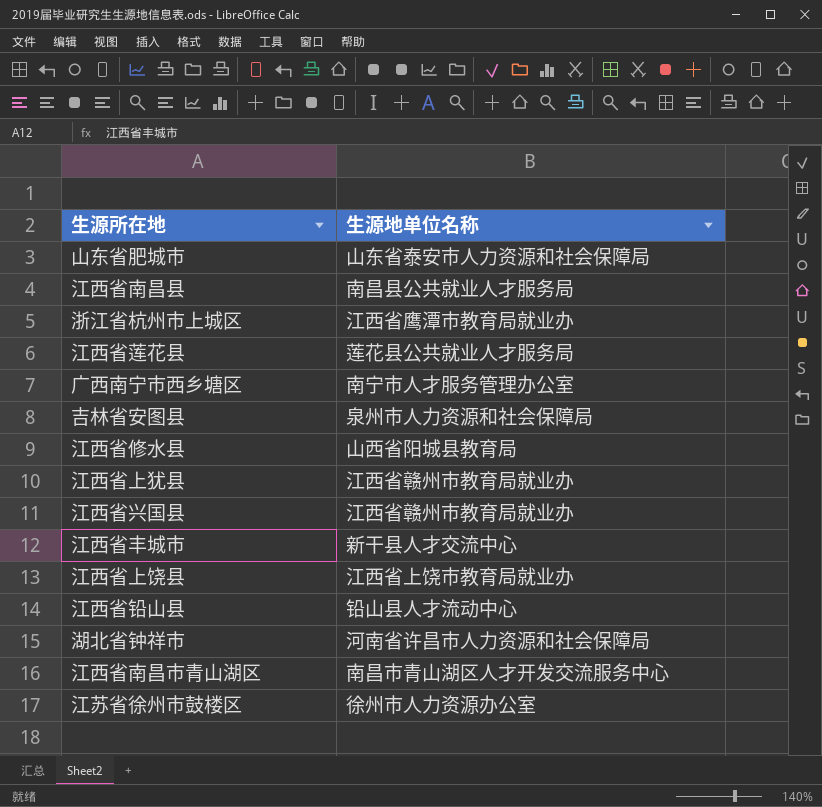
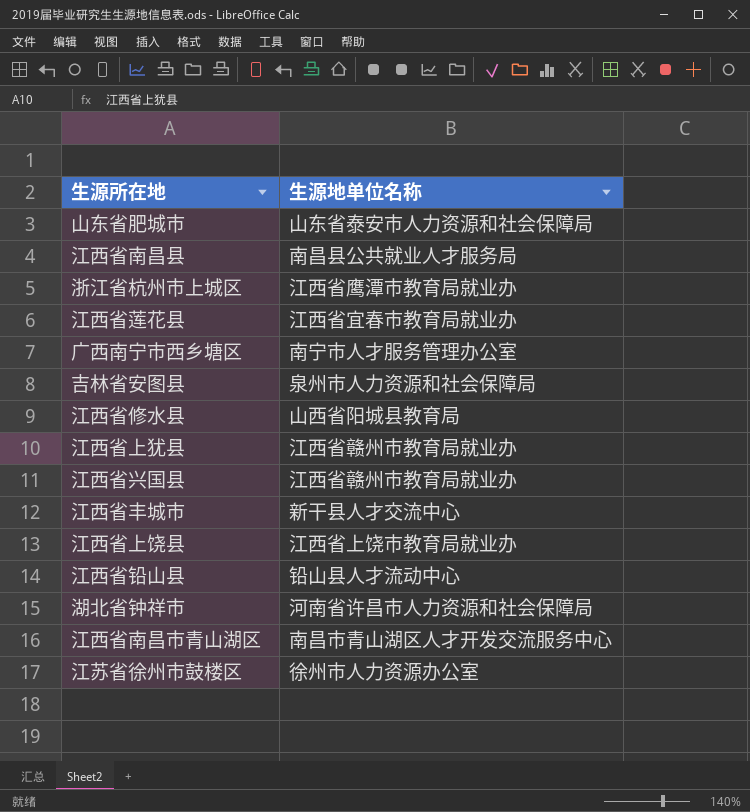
江西省莲花县 | 生源地单位名称: 莲花县公共就业人才服务局 -> 江西省宜春市教育局就业办

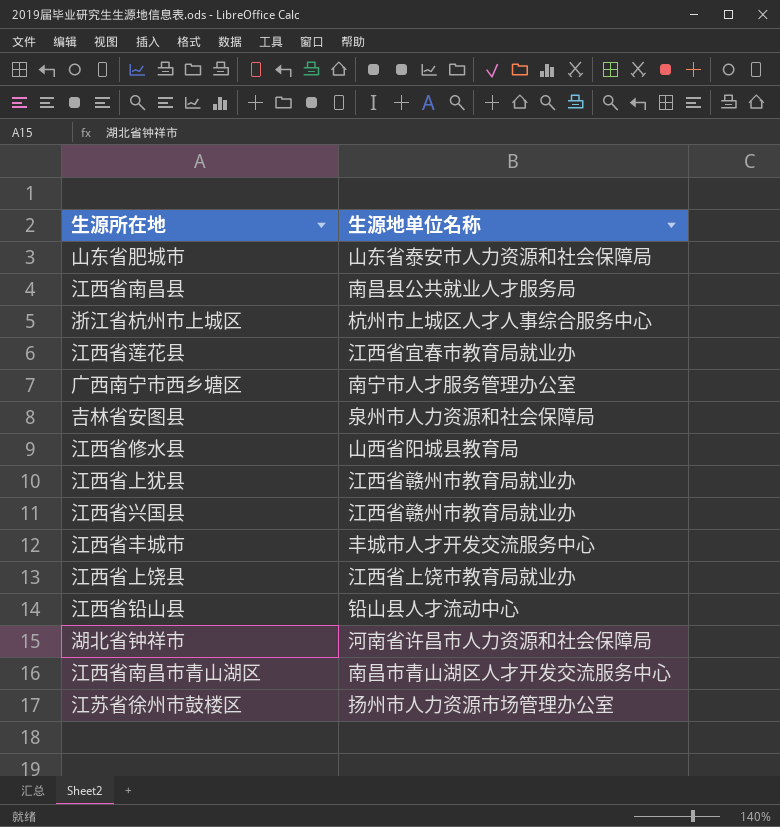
浙江省杭州市上城区 | 生源地单位名称: 江西省鹰潭市教育局就业办 -> 杭州市上城区人才人事综合服务中心
江西省丰城市 | 生源地单位名称: 新干县人才交流中心 -> 丰城市人才开发交流服务中心
江苏省徐州市鼓楼区 | 生源地单位名称: 徐州市人力资源办公室 -> 扬州市人力资源市场管理办公室

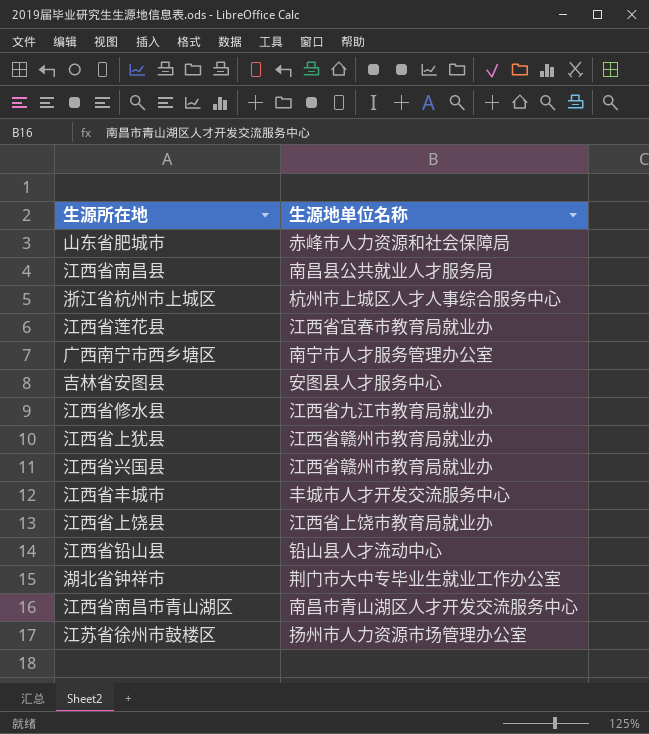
山东省肥城市 | 生源地单位名称: 山东省泰安市人力资源和社会保障局 -> 赤峰市人力资源和社会保障局
吉林省安图县 | 生源地单位名称: 泉州市人力资源和社会保障局 -> 安图县人才服务中心
江西省修水县 | 生源地单位名称: 山西省阳城县教育局 -> 江西省九江市教育局就业办
湖北省钟祥市 | 生源地单位名称: 河南省许昌市人力资源和社会保障局 -> 荆门市大中专毕业生就业工作办公室

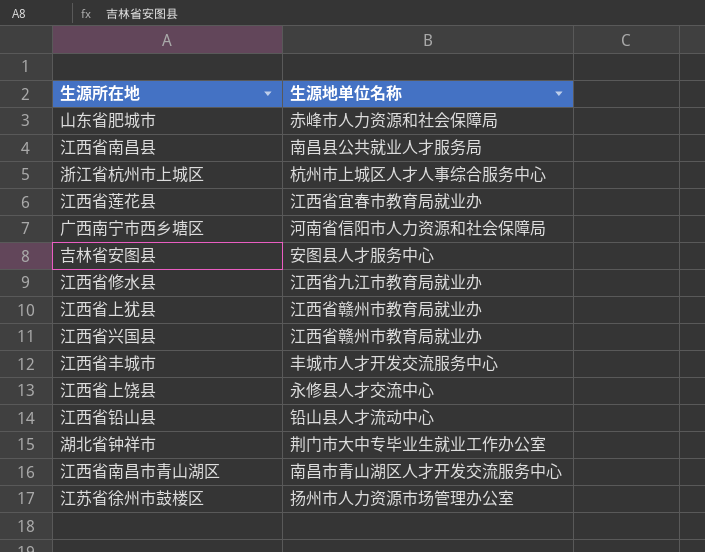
广西南宁市西乡塘区 | 生源地单位名称: 南宁市人才服务管理办公室 -> 河南省信阳市人力资源和社会保障局
江西省上饶县 | 生源地单位名称: 江西省上饶市教育局就业办 -> 永修县人才交流中心

